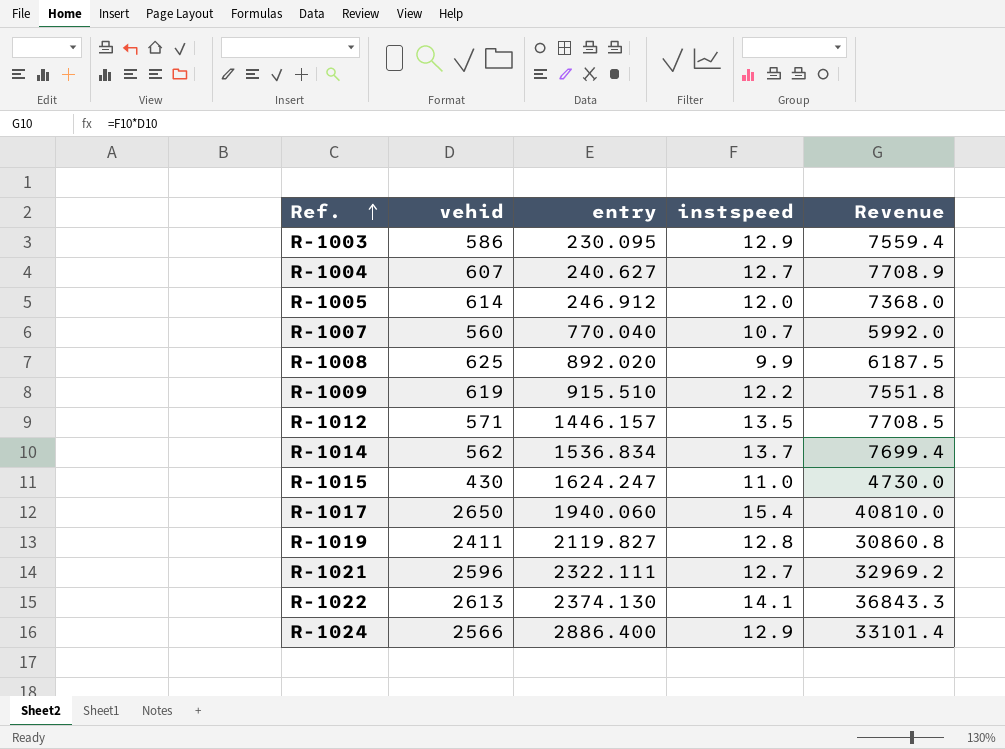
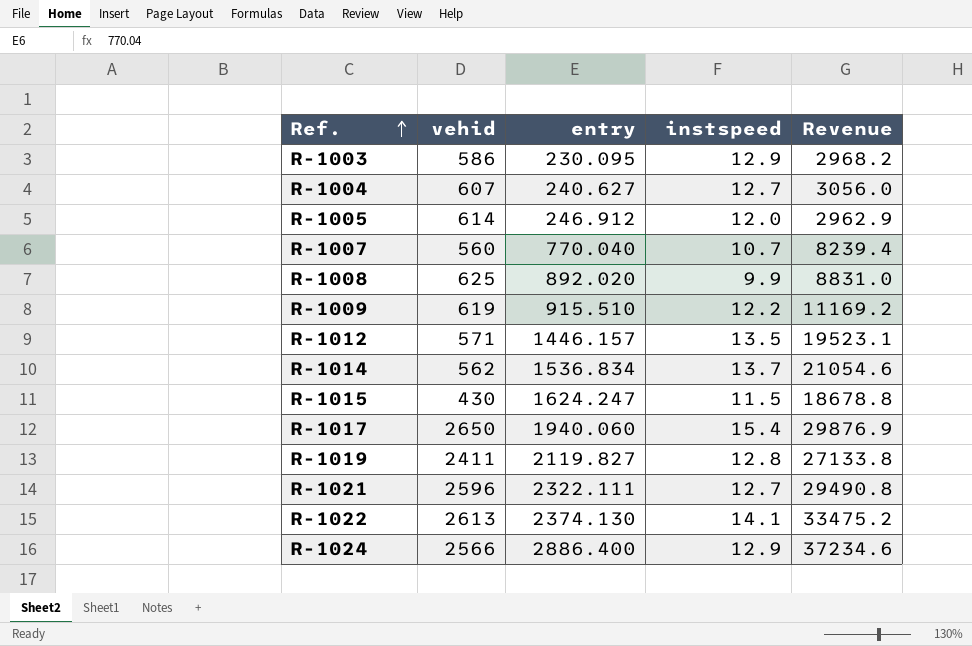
column Revenue | formula: [vehid] * [instspeed] -> [entry] * [instspeed]
R-1015 | instspeed: 11.0 -> 11.5

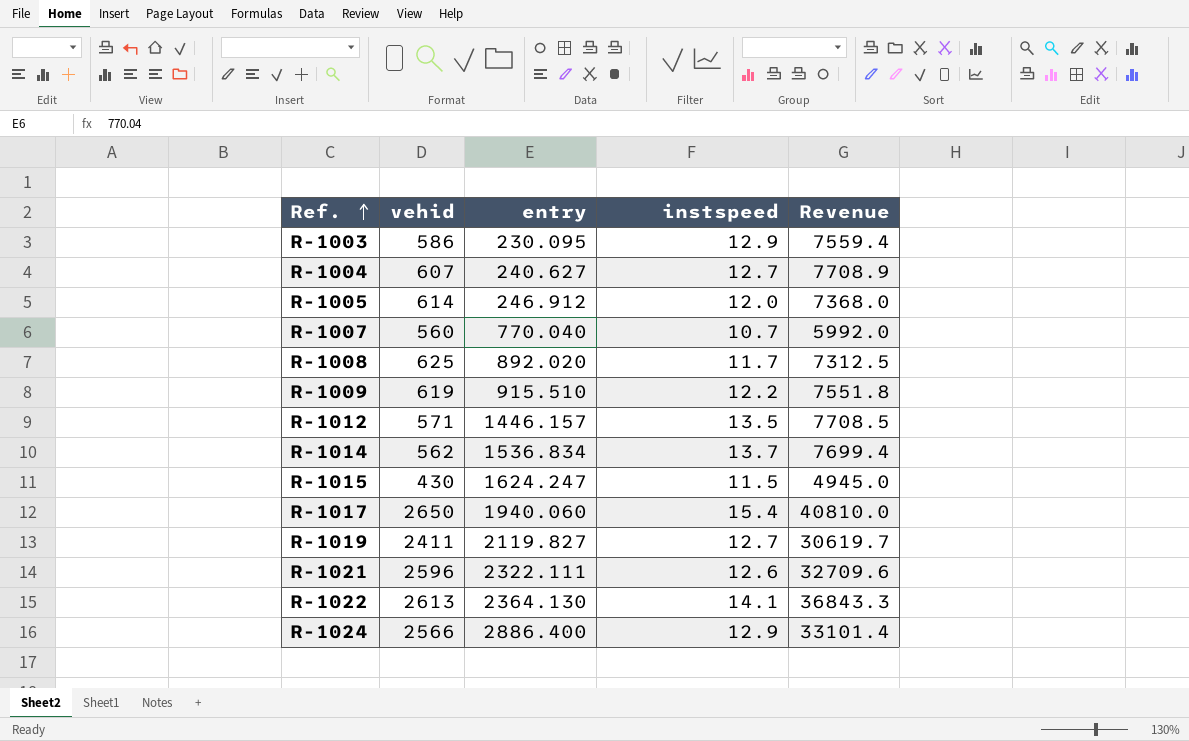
column Revenue | formula: [entry] * [instspeed] -> [vehid] * [instspeed]
R-1008 | instspeed: 9.9 -> 11.7
R-1019 | instspeed: 12.8 -> 12.7
R-1021 | instspeed: 12.7 -> 12.6
R-1022 | entry: 2374.130 -> 2364.130

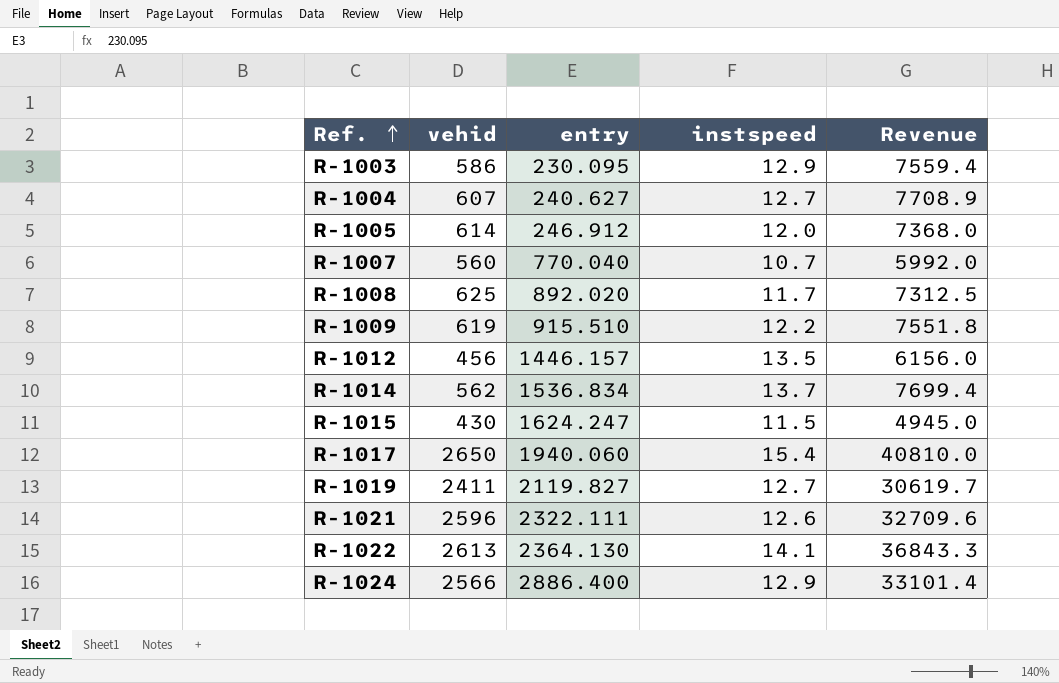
R-1012 | vehid: 571 -> 456
R-1012 | Revenue: 7708.5 -> 6156.0

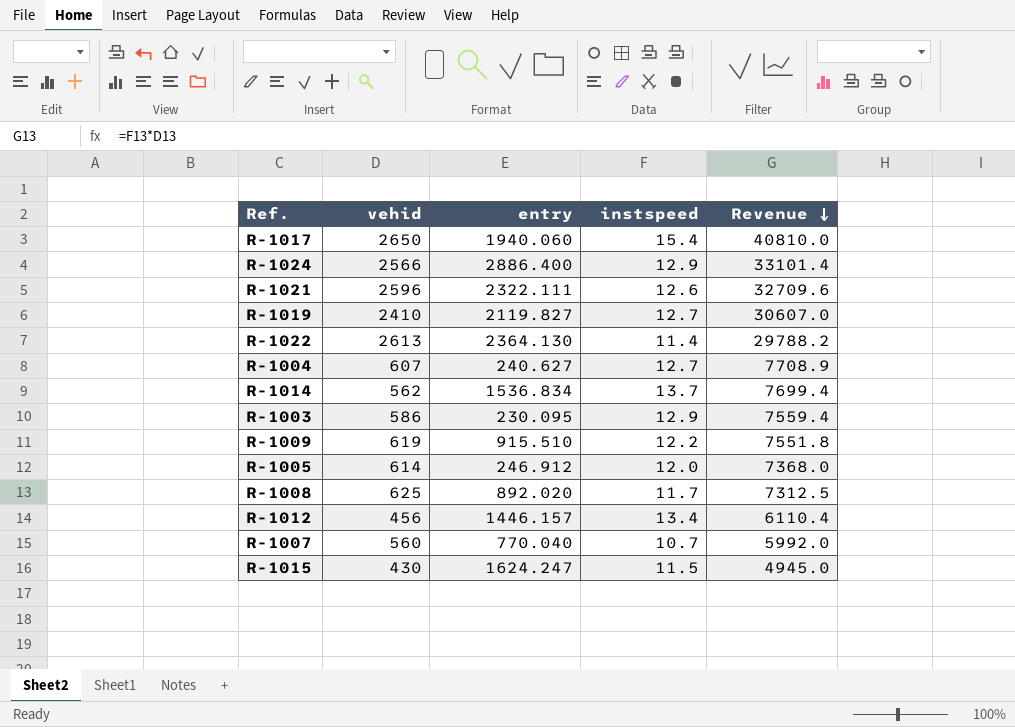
row order: Ref. ascending -> Revenue descending
R-1019 | vehid: 2411 -> 2410
R-1019 | Revenue: 30619.7 -> 30607.0
R-1022 | instspeed: 14.1 -> 11.4
R-1022 | Revenue: 36843.3 -> 29788.2
R-1012 | instspeed: 13.5 -> 13.4
R-1012 | Revenue: 6156.0 -> 6110.4

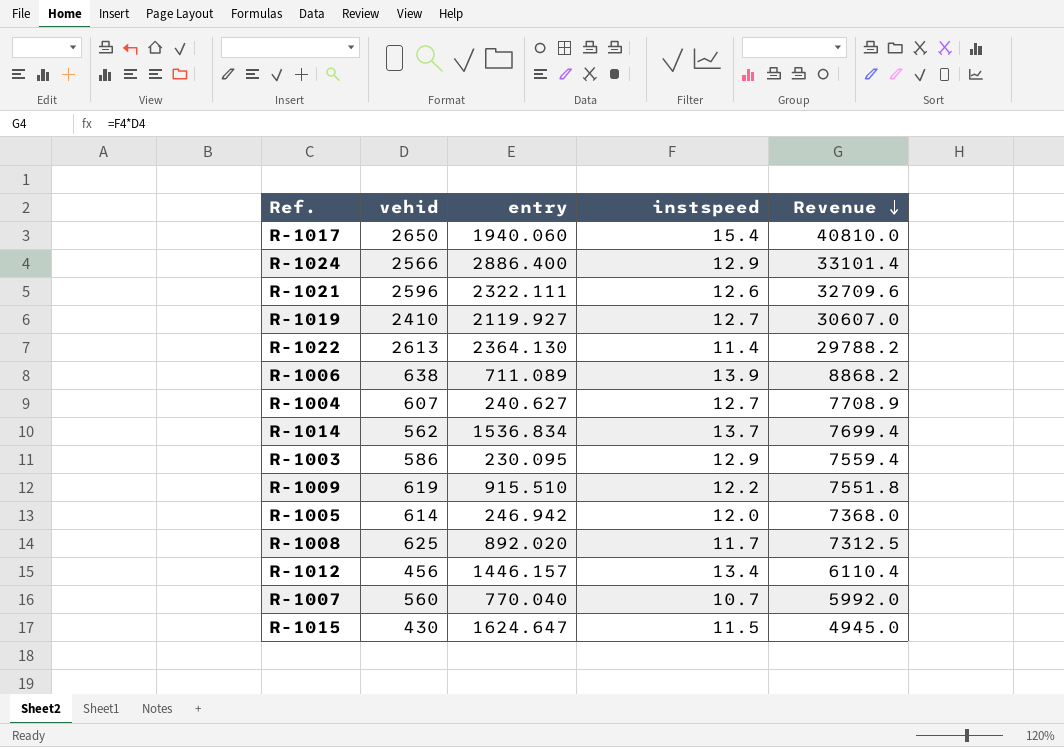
R-1019 | entry: 2119.827 -> 2119.927
row R-1006: none -> 638 | 711.089 | 13.9 | 8868.2
R-1005 | entry: 246.912 -> 246.942
R-1015 | entry: 1624.247 -> 1624.647

